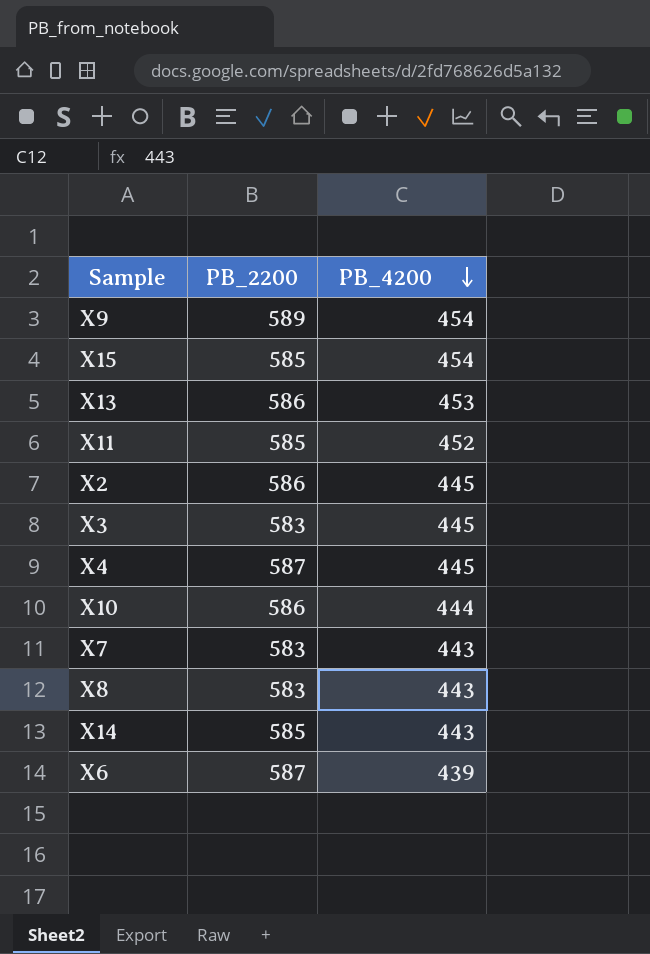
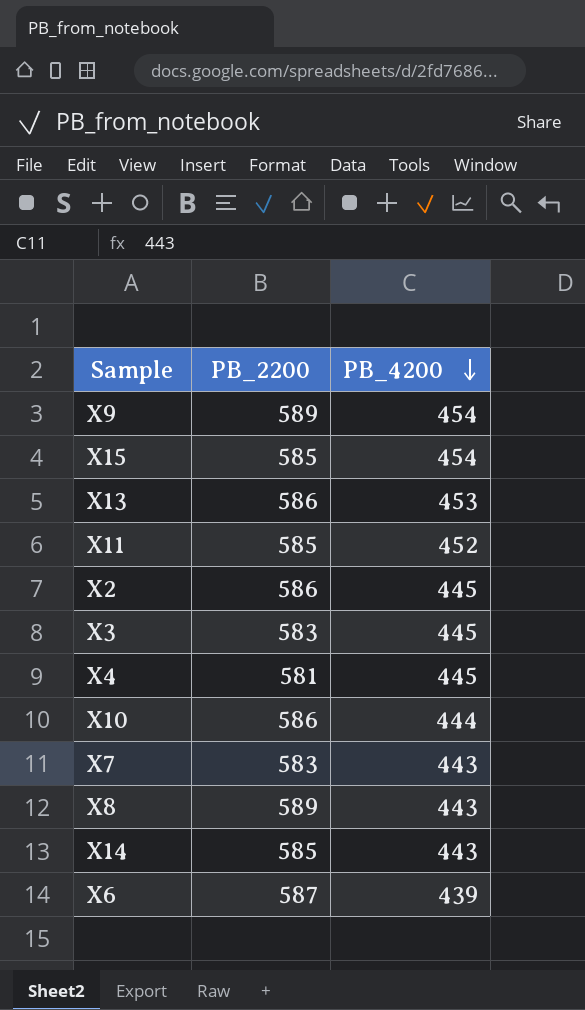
X4 | PB_2200: 587 -> 581
X8 | PB_2200: 583 -> 589

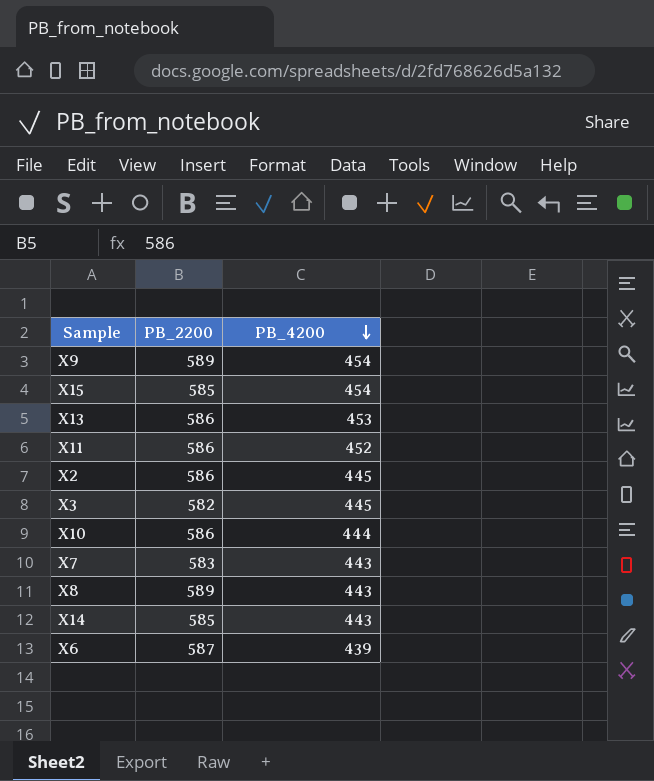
row X4: 581 | 445 -> none
X11 | PB_2200: 585 -> 586
X3 | PB_2200: 583 -> 582

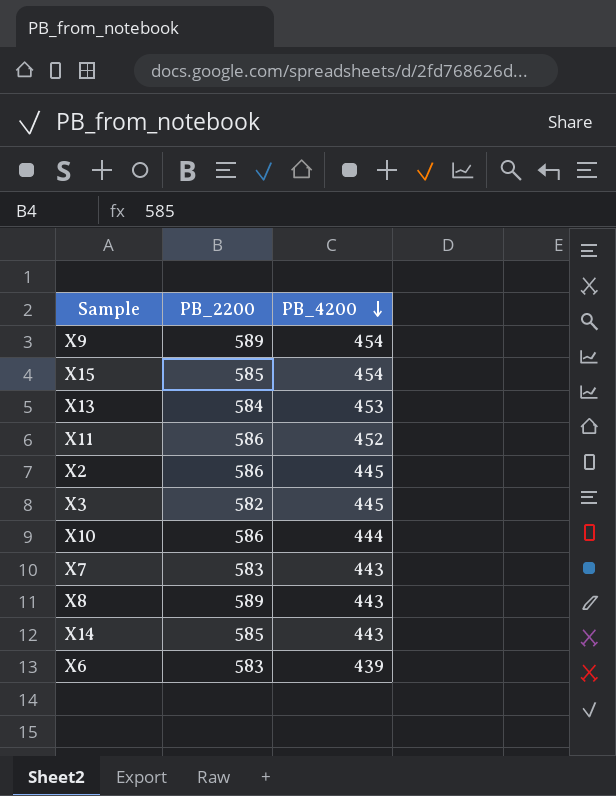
X13 | PB_2200: 586 -> 584
X6 | PB_2200: 587 -> 583

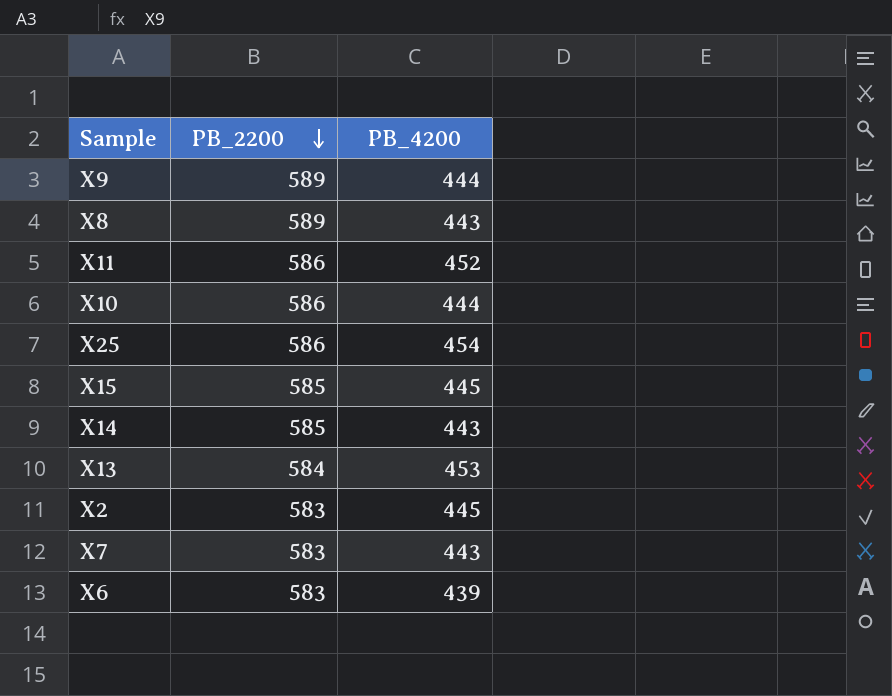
row order: PB_4200 descending -> PB_2200 descending
row X3: 582 | 445 -> none
X9 | PB_4200: 454 -> 444
row X25: none -> 586 | 454
X15 | PB_4200: 454 -> 445
X2 | PB_2200: 586 -> 583

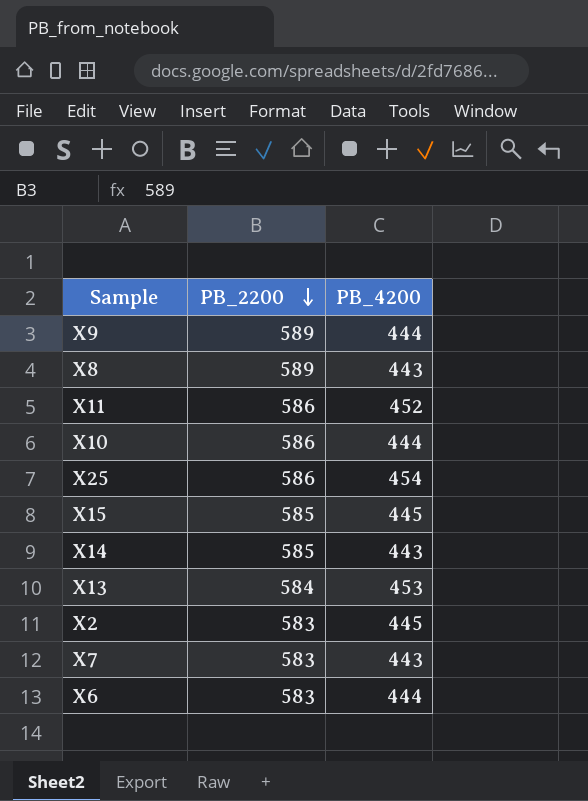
X6 | PB_4200: 439 -> 444

